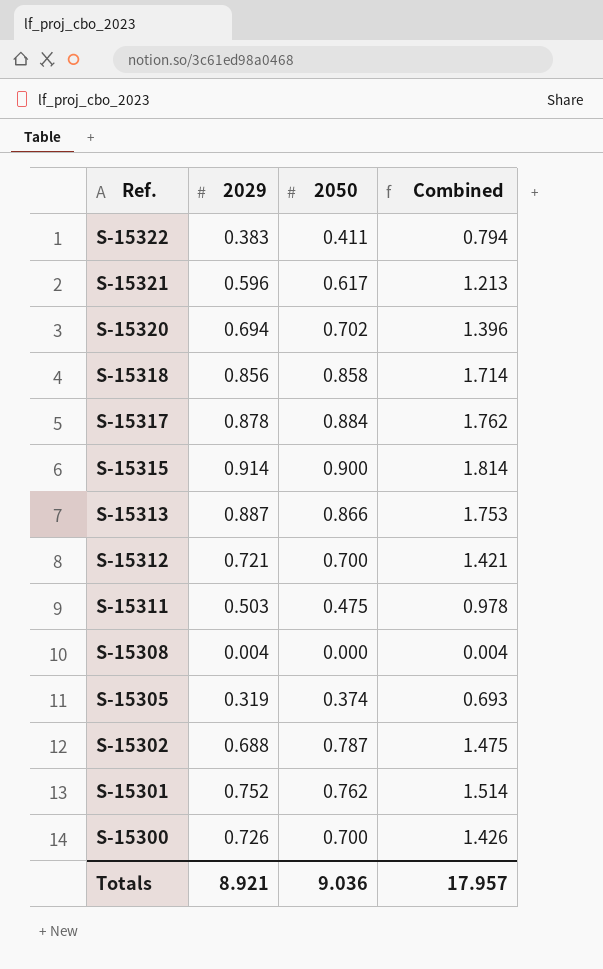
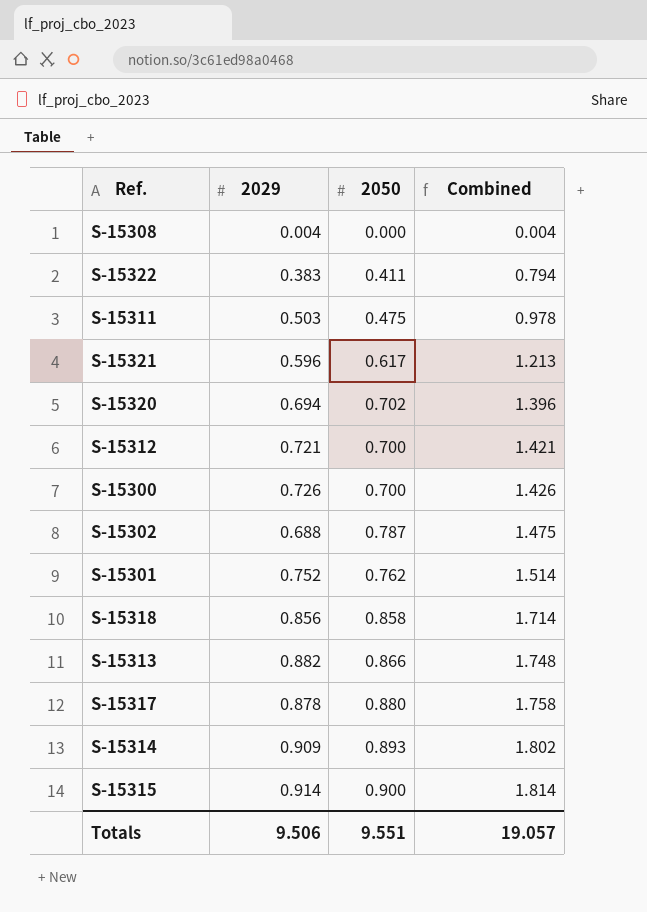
row order: Ref. descending -> Combined ascending
row S-15305: 0.319 | 0.374 | 0.693 -> none
S-15313 | 2029: 0.887 -> 0.882
S-15313 | Combined: 1.753 -> 1.748
S-15317 | 2050: 0.884 -> 0.880
S-15317 | Combined: 1.762 -> 1.758
row S-15314: none -> 0.909 | 0.893 | 1.802
Totals | 2029: 8.921 -> 9.506
Totals | 2050: 9.036 -> 9.551
Totals | Combined: 17.957 -> 19.057

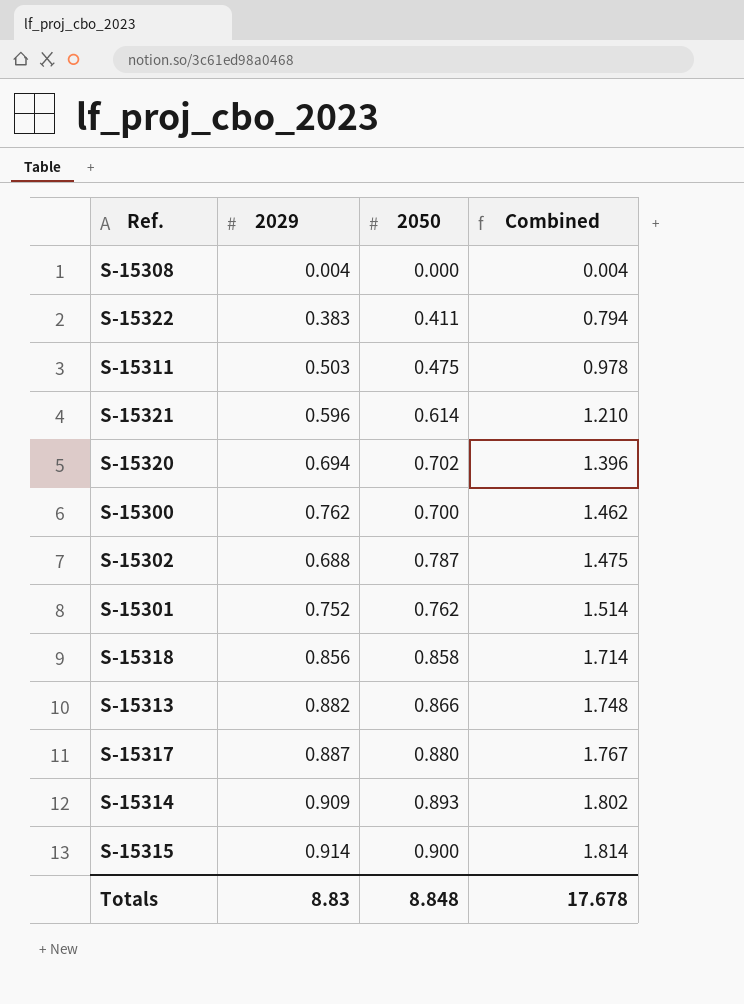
row S-15312: 0.721 | 0.700 | 1.421 -> none
S-15321 | 2050: 0.617 -> 0.614
S-15321 | Combined: 1.213 -> 1.210
S-15300 | 2029: 0.726 -> 0.762
S-15300 | Combined: 1.426 -> 1.462
S-15317 | 2029: 0.878 -> 0.887
S-15317 | Combined: 1.758 -> 1.767
Totals | 2029: 9.506 -> 8.83
Totals | 2050: 9.551 -> 8.848
Totals | Combined: 19.057 -> 17.678

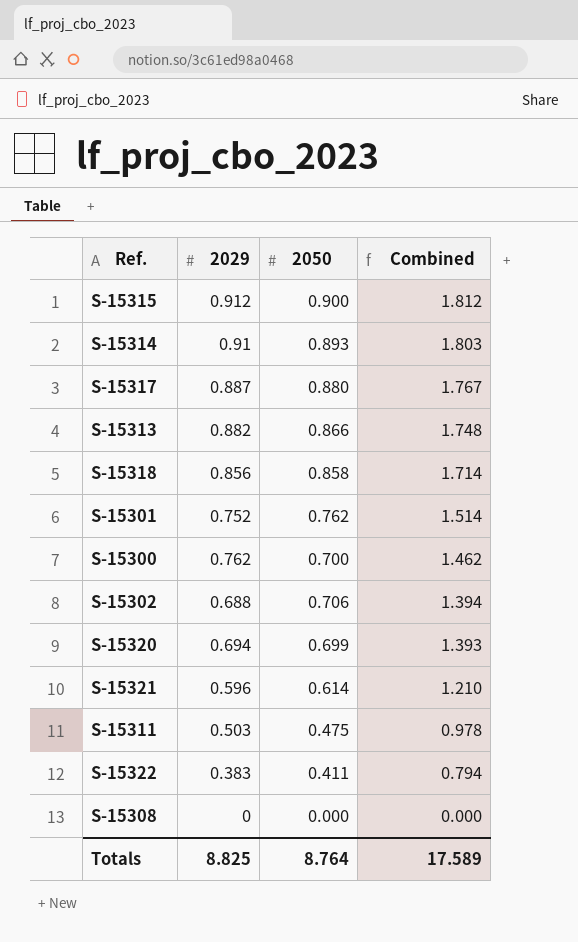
row order: Combined ascending -> Combined descending
S-15315 | 2029: 0.914 -> 0.912
S-15315 | Combined: 1.814 -> 1.812
S-15314 | 2029: 0.909 -> 0.91
S-15314 | Combined: 1.802 -> 1.803
S-15302 | 2050: 0.787 -> 0.706
S-15302 | Combined: 1.475 -> 1.394
S-15320 | 2050: 0.702 -> 0.699
S-15320 | Combined: 1.396 -> 1.393
S-15308 | 2029: 0.004 -> 0
S-15308 | Combined: 0.004 -> 0.000
Totals | 2029: 8.83 -> 8.825
Totals | 2050: 8.848 -> 8.764
Totals | Combined: 17.678 -> 17.589

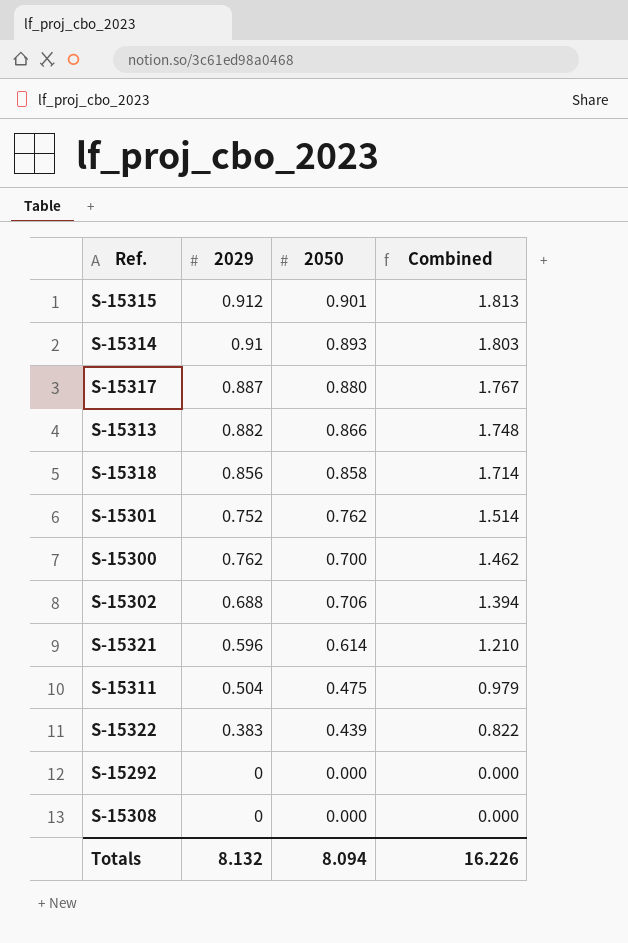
row S-15320: 0.694 | 0.699 | 1.393 -> none
S-15315 | 2050: 0.900 -> 0.901
S-15315 | Combined: 1.812 -> 1.813
S-15311 | 2029: 0.503 -> 0.504
S-15311 | Combined: 0.978 -> 0.979
S-15322 | 2050: 0.411 -> 0.439
S-15322 | Combined: 0.794 -> 0.822
row S-15292: none -> 0 | 0.000 | 0.000
Totals | 2029: 8.825 -> 8.132
Totals | 2050: 8.764 -> 8.094
Totals | Combined: 17.589 -> 16.226

